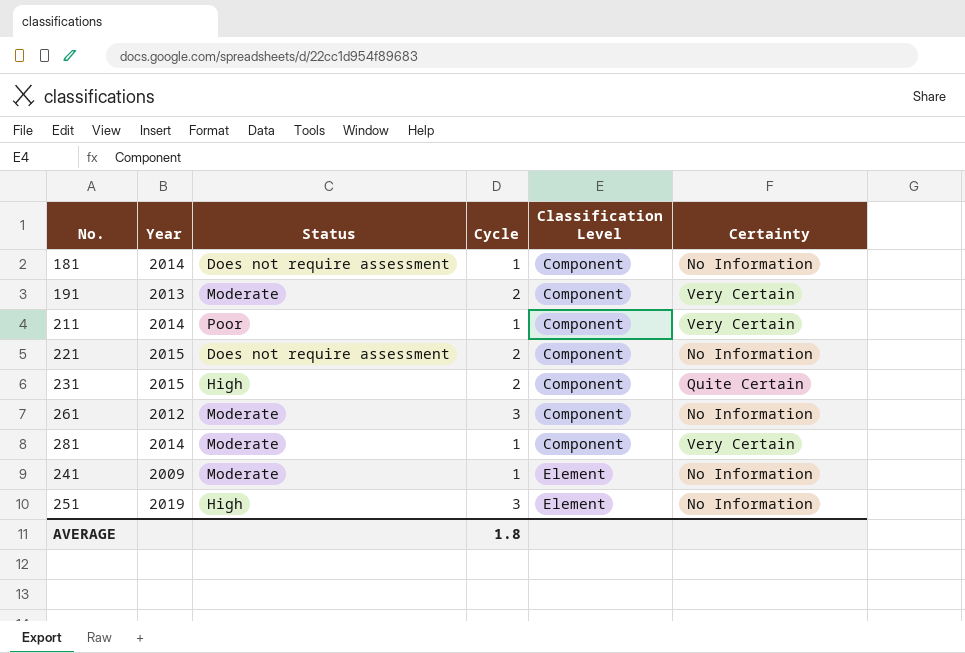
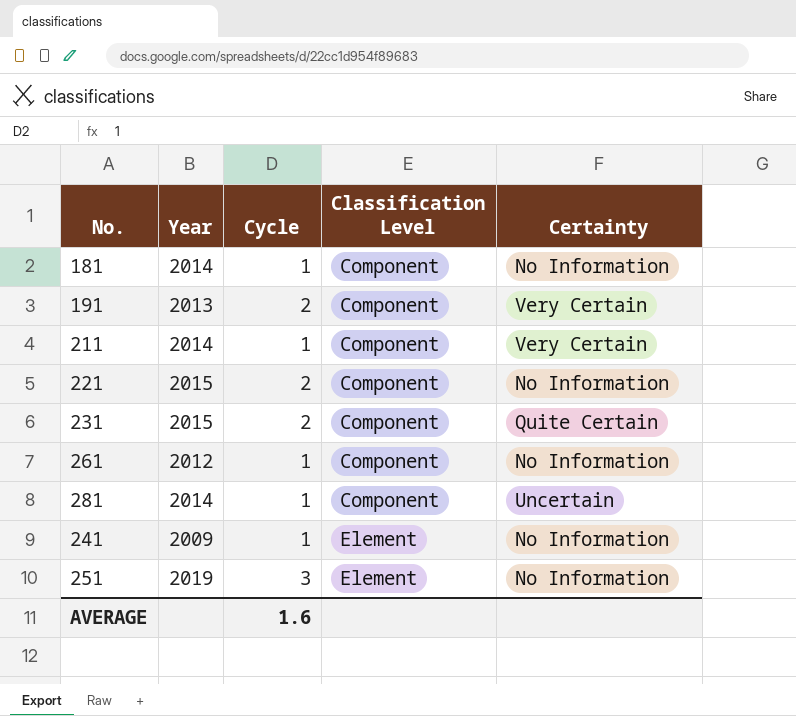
column Status | position: 3 -> none
261 | Cycle: 3 -> 1
281 | Certainty: Very Certain -> Uncertain
AVERAGE | Cycle: 1.8 -> 1.6

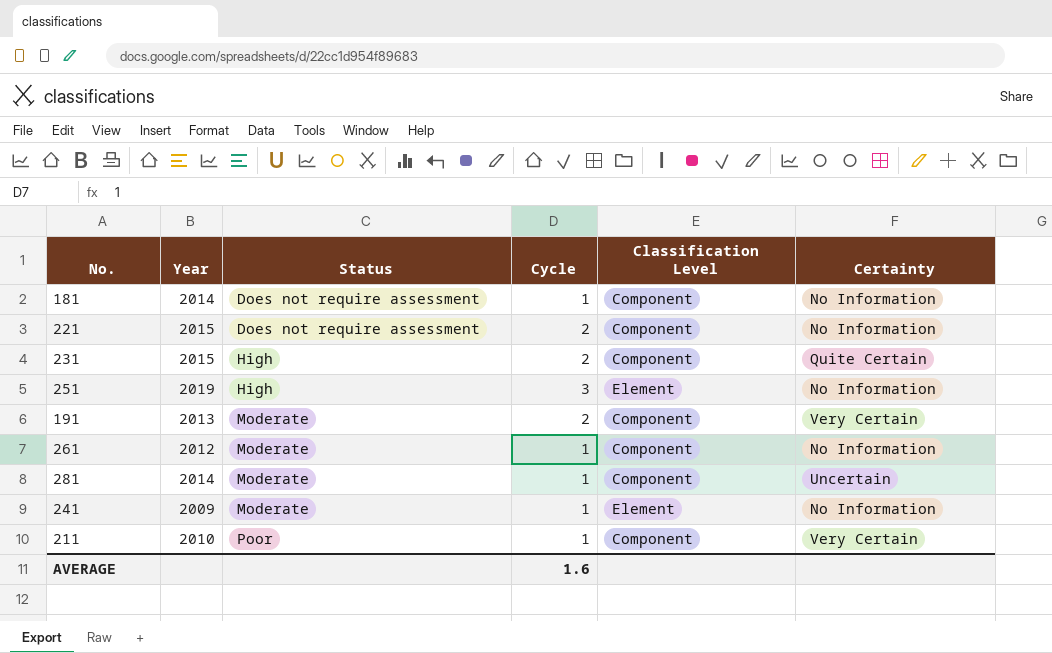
row order: Classification Level ascending -> Status ascending
column Status | position: none -> 3
211 | Year: 2014 -> 2010

